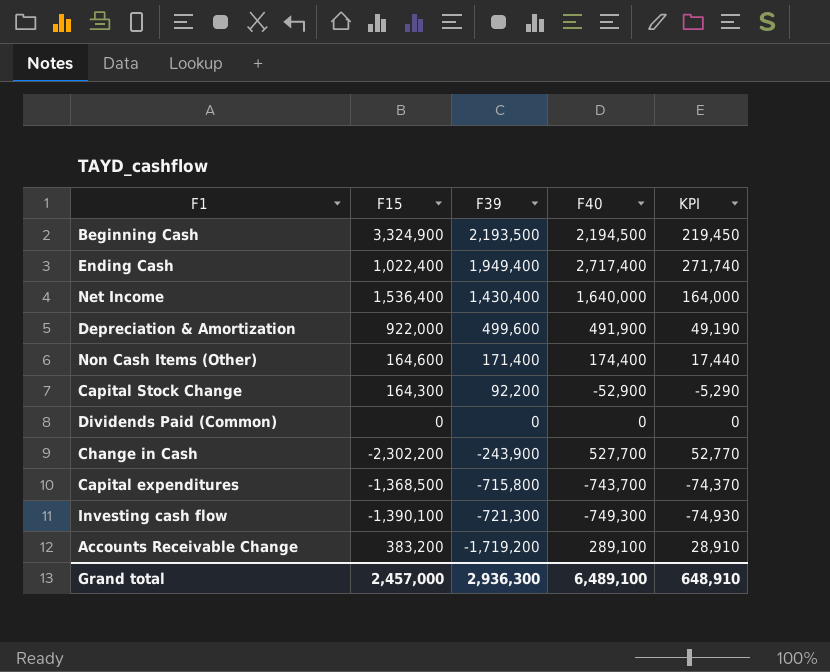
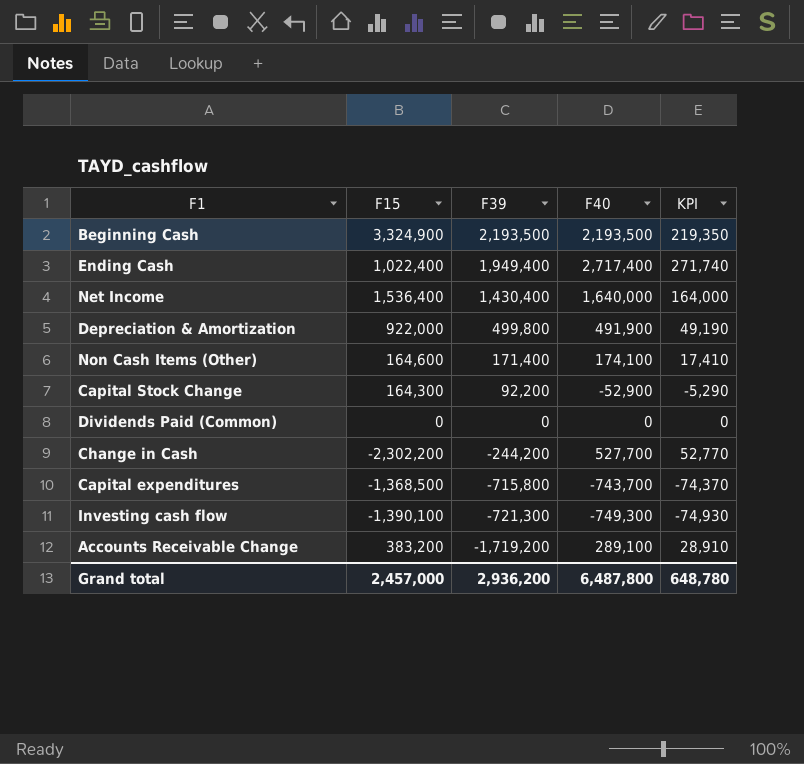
Beginning Cash | F40: 2,194,500 -> 2,193,500
Beginning Cash | KPI: 219,450 -> 219,350
Depreciation & Amortization | F39: 499,600 -> 499,800
Non Cash Items (Other) | F40: 174,400 -> 174,100
Non Cash Items (Other) | KPI: 17,440 -> 17,410
Change in Cash | F39: -243,900 -> -244,200
Grand total | F39: 2,936,300 -> 2,936,200
Grand total | F40: 6,489,100 -> 6,487,800
Grand total | KPI: 648,910 -> 648,780

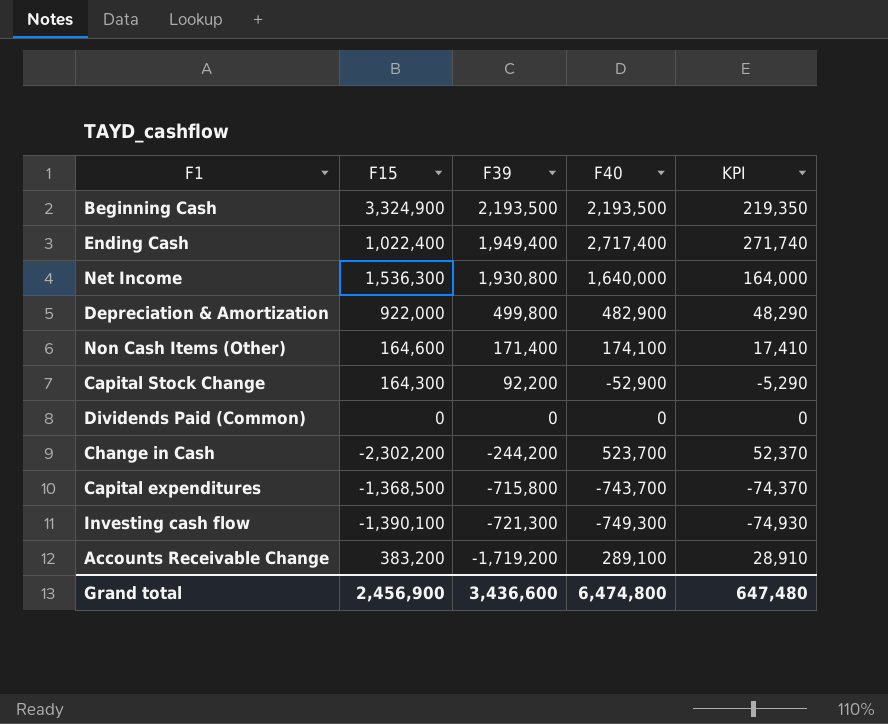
Net Income | F15: 1,536,400 -> 1,536,300
Net Income | F39: 1,430,400 -> 1,930,800
Depreciation & Amortization | F40: 491,900 -> 482,900
Depreciation & Amortization | KPI: 49,190 -> 48,290
Change in Cash | F40: 527,700 -> 523,700
Change in Cash | KPI: 52,770 -> 52,370
Grand total | F15: 2,457,000 -> 2,456,900
Grand total | F39: 2,936,200 -> 3,436,600
Grand total | F40: 6,487,800 -> 6,474,800
Grand total | KPI: 648,780 -> 647,480

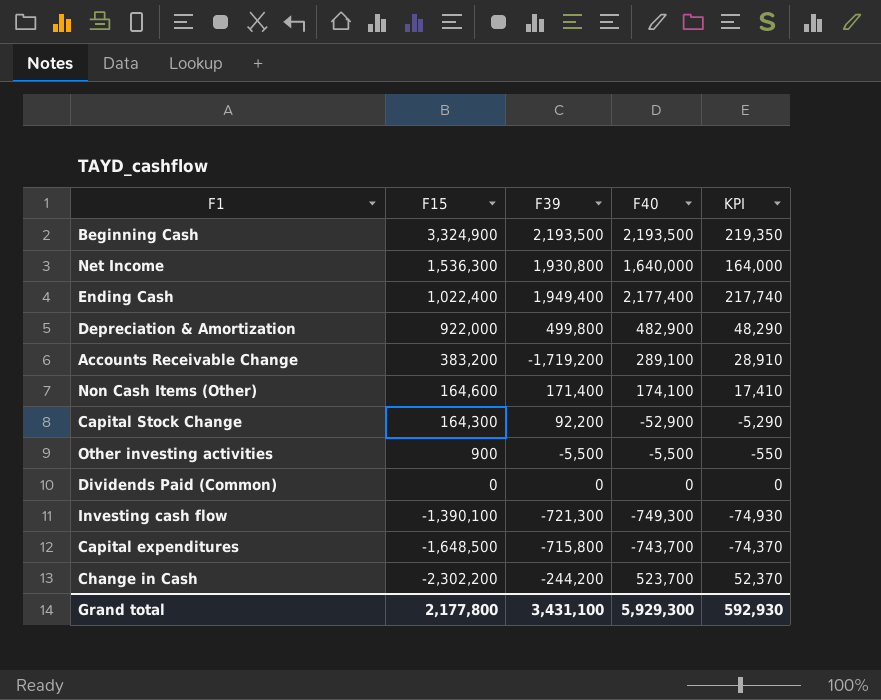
row order: F39 descending -> F15 descending
Ending Cash | F40: 2,717,400 -> 2,177,400
Ending Cash | KPI: 271,740 -> 217,740
row Other investing activities: none -> 900 | -5,500 | -5,500 | -550
Capital expenditures | F15: -1,368,500 -> -1,648,500
Grand total | F15: 2,456,900 -> 2,177,800
Grand total | F39: 3,436,600 -> 3,431,100
Grand total | F40: 6,474,800 -> 5,929,300
Grand total | KPI: 647,480 -> 592,930

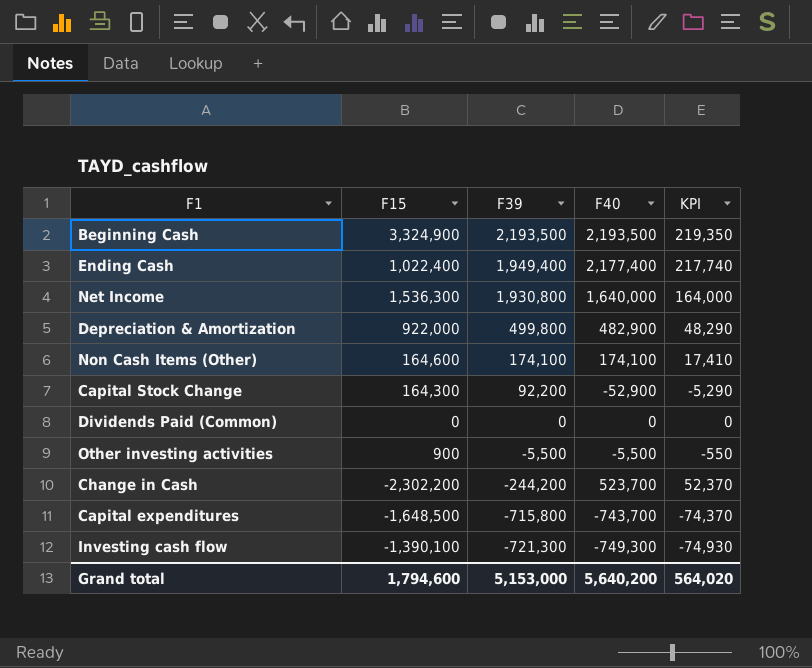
row order: F15 descending -> F39 descending
row Accounts Receivable Change: 383,200 | -1,719,200 | 289,100 | 28,910 -> none
Non Cash Items (Other) | F39: 171,400 -> 174,100
Grand total | F15: 2,177,800 -> 1,794,600
Grand total | F39: 3,431,100 -> 5,153,000
Grand total | F40: 5,929,300 -> 5,640,200
Grand total | KPI: 592,930 -> 564,020

